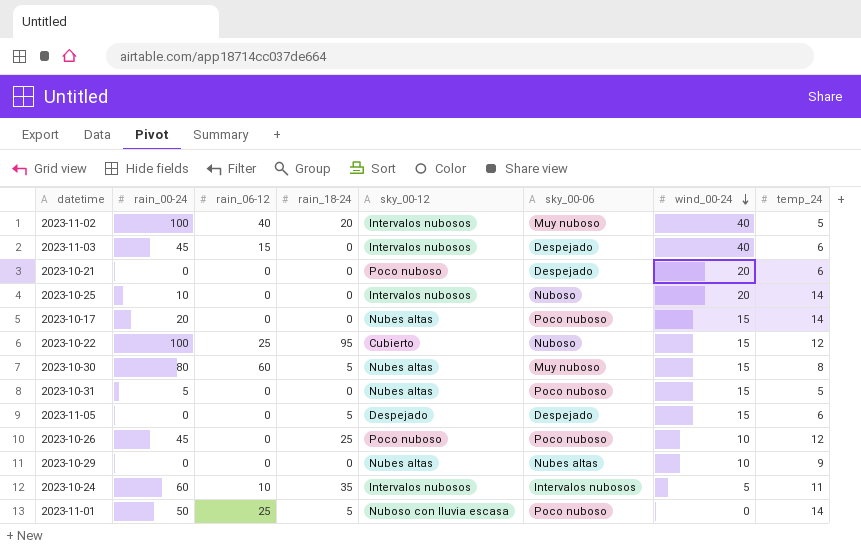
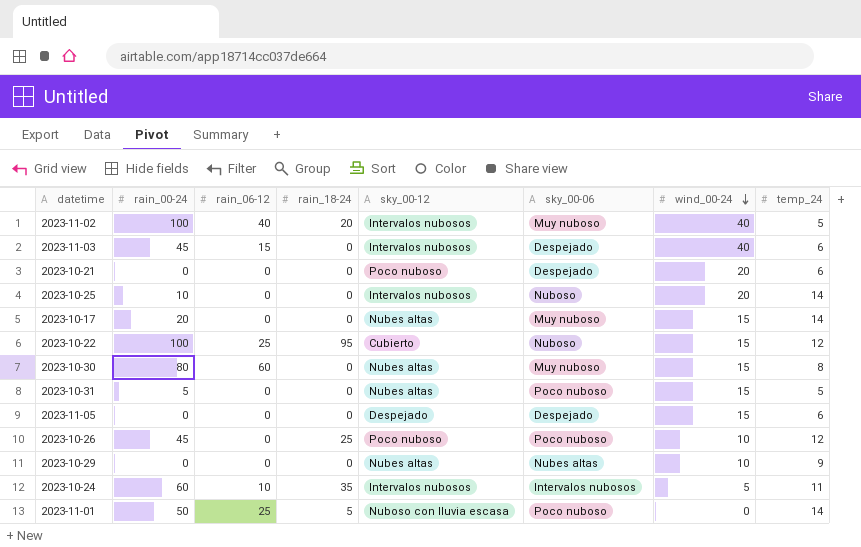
2023-10-17 | sky_00-06: Poco nuboso -> Muy nuboso
2023-10-30 | rain_18-24: 5 -> 0
2023-11-05 | rain_18-24: 5 -> 0

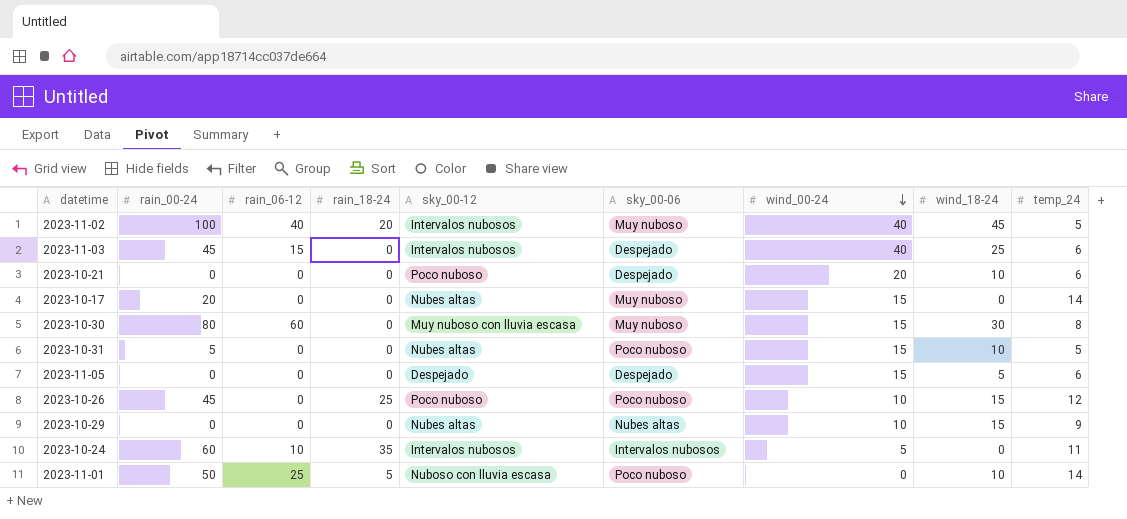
column wind_18-24 | position: none -> 8
row 2023-10-25: 10 | 0 | 0 | Intervalos nubosos | Nuboso | 20 | 14 -> none
row 2023-10-22: 100 | 25 | 95 | Cubierto | Nuboso | 15 | 12 -> none
2023-10-30 | sky_00-12: Nubes altas -> Muy nuboso con lluvia escasa

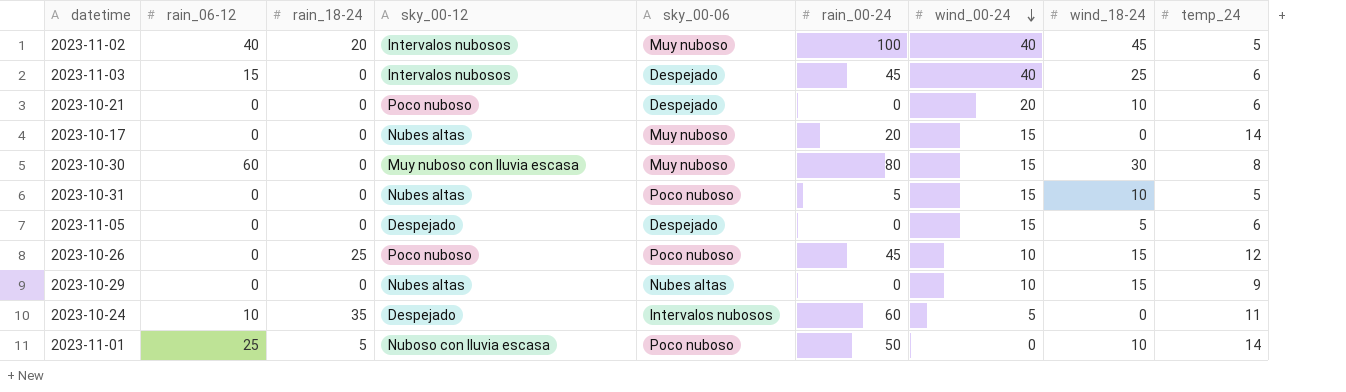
column rain_00-24 | position: 2 -> 6
2023-10-24 | sky_00-12: Intervalos nubosos -> Despejado

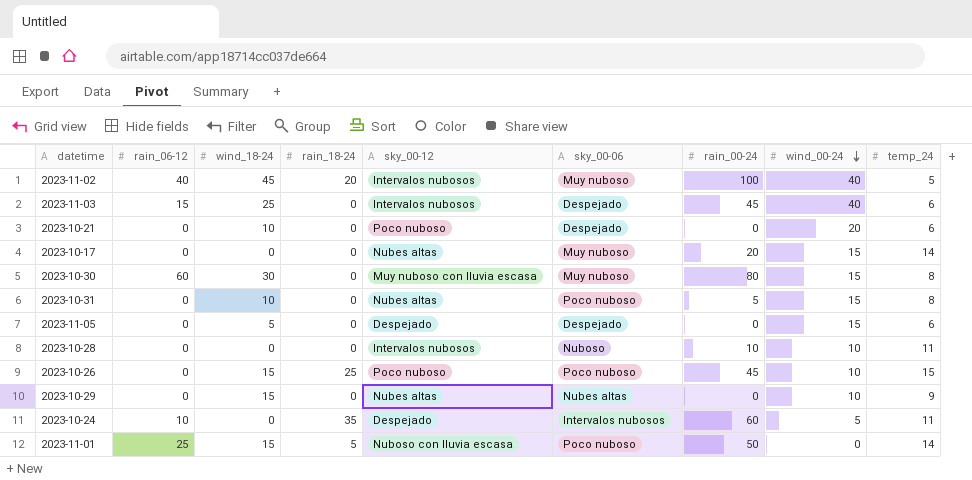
column wind_18-24 | position: 8 -> 3
2023-10-31 | temp_24: 5 -> 8
row 2023-10-28: none -> 0 | 0 | 0 | Intervalos nubosos | Nuboso | 10 | 10 | 11
2023-10-26 | temp_24: 12 -> 15
2023-11-01 | wind_18-24: 10 -> 15

